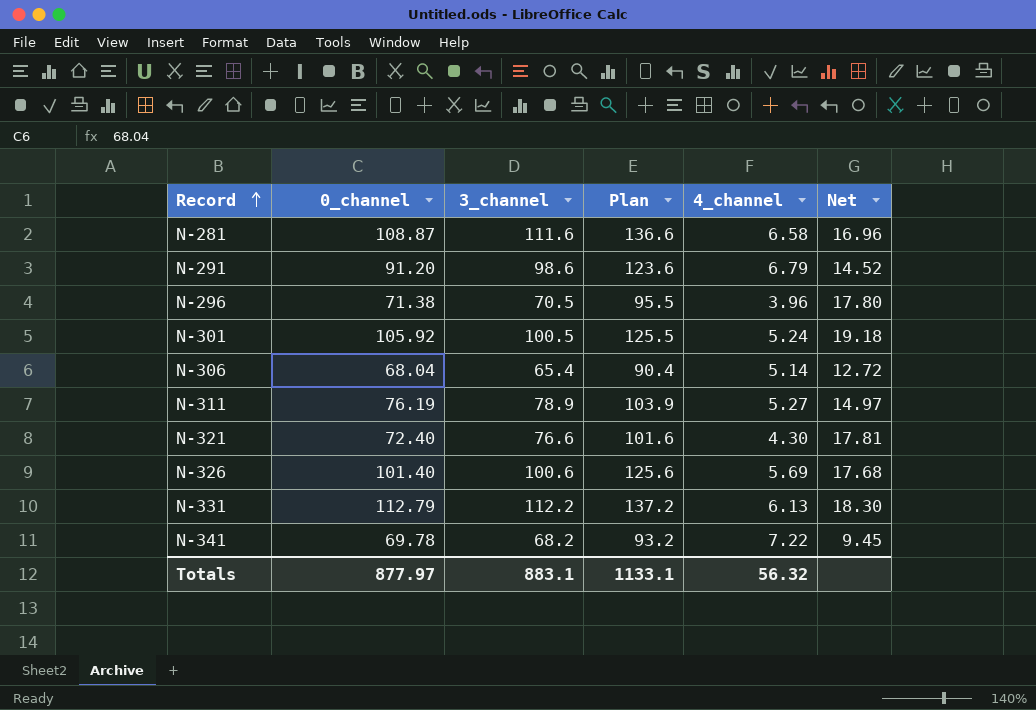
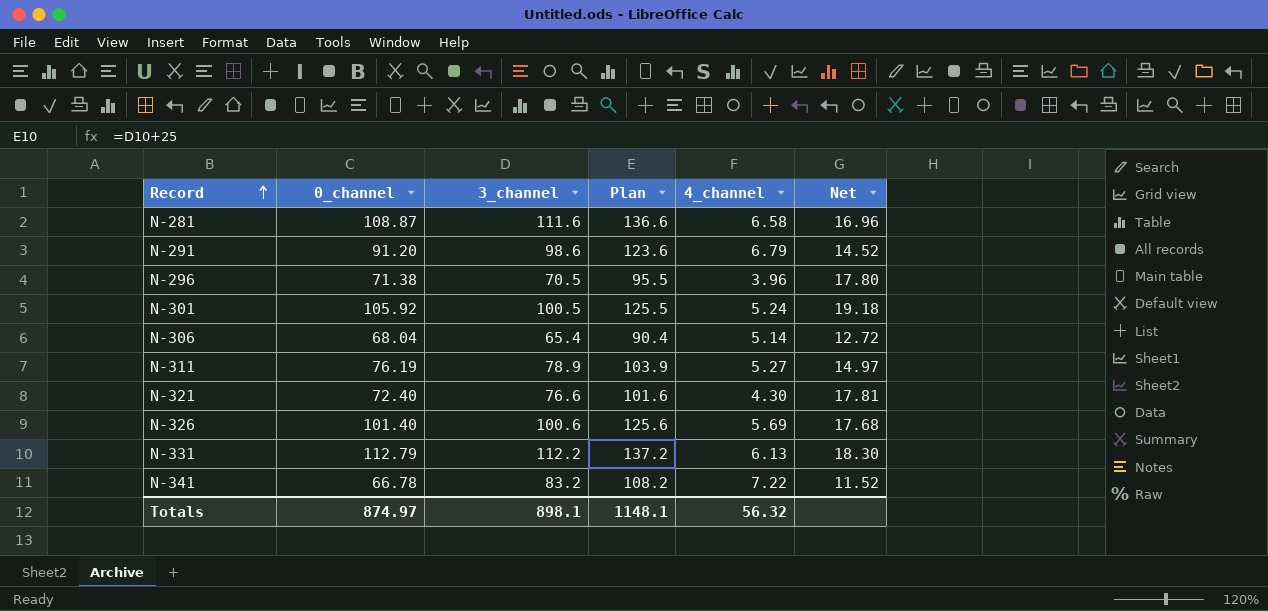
N-341 | 0_channel: 69.78 -> 66.78
N-341 | 3_channel: 68.2 -> 83.2
N-341 | Plan: 93.2 -> 108.2
N-341 | Net: 9.45 -> 11.52
Totals | 0_channel: 877.97 -> 874.97
Totals | 3_channel: 883.1 -> 898.1
Totals | Plan: 1133.1 -> 1148.1

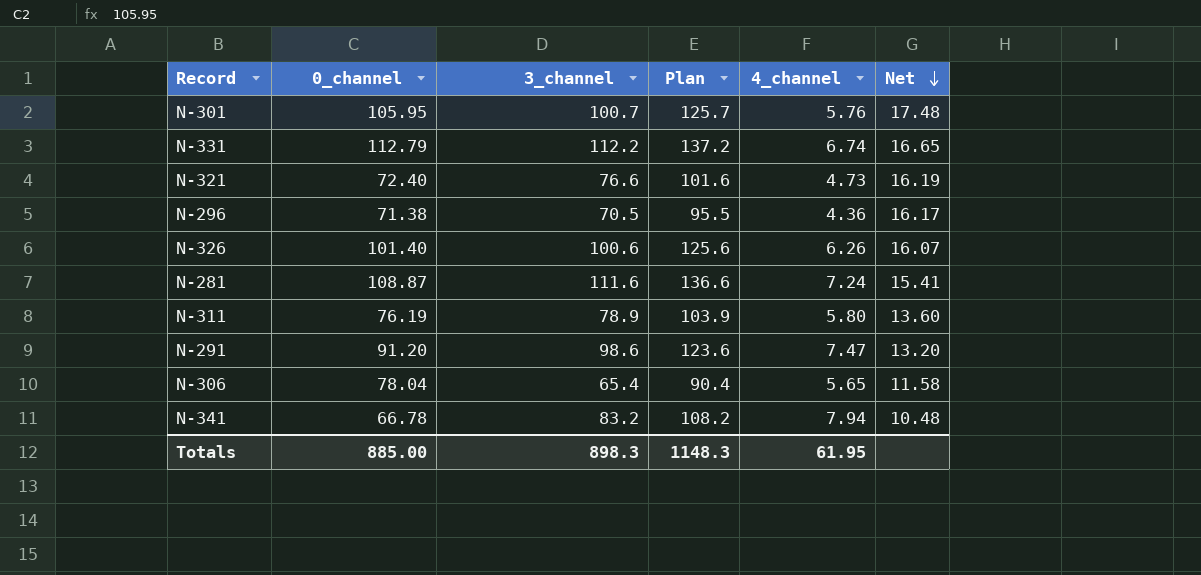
row order: Record ascending -> Net descending
N-301 | 0_channel: 105.92 -> 105.95
N-301 | 3_channel: 100.5 -> 100.7
N-301 | Plan: 125.5 -> 125.7
N-301 | 4_channel: 5.24 -> 5.76
N-301 | Net: 19.18 -> 17.48
N-331 | 4_channel: 6.13 -> 6.74
N-331 | Net: 18.30 -> 16.65
N-321 | 4_channel: 4.30 -> 4.73
N-321 | Net: 17.81 -> 16.19
N-296 | 4_channel: 3.96 -> 4.36
N-296 | Net: 17.80 -> 16.17
N-326 | 4_channel: 5.69 -> 6.26
N-326 | Net: 17.68 -> 16.07
N-281 | 4_channel: 6.58 -> 7.24
N-281 | Net: 16.96 -> 15.41
N-311 | 4_channel: 5.27 -> 5.80
N-311 | Net: 14.97 -> 13.60
N-291 | 4_channel: 6.79 -> 7.47
N-291 | Net: 14.52 -> 13.20
N-306 | 0_channel: 68.04 -> 78.04
N-306 | 4_channel: 5.14 -> 5.65
N-306 | Net: 12.72 -> 11.58
N-341 | 4_channel: 7.22 -> 7.94
N-341 | Net: 11.52 -> 10.48
Totals | 0_channel: 874.97 -> 885.00
Totals | 3_channel: 898.1 -> 898.3
Totals | Plan: 1148.1 -> 1148.3
Totals | 4_channel: 56.32 -> 61.95

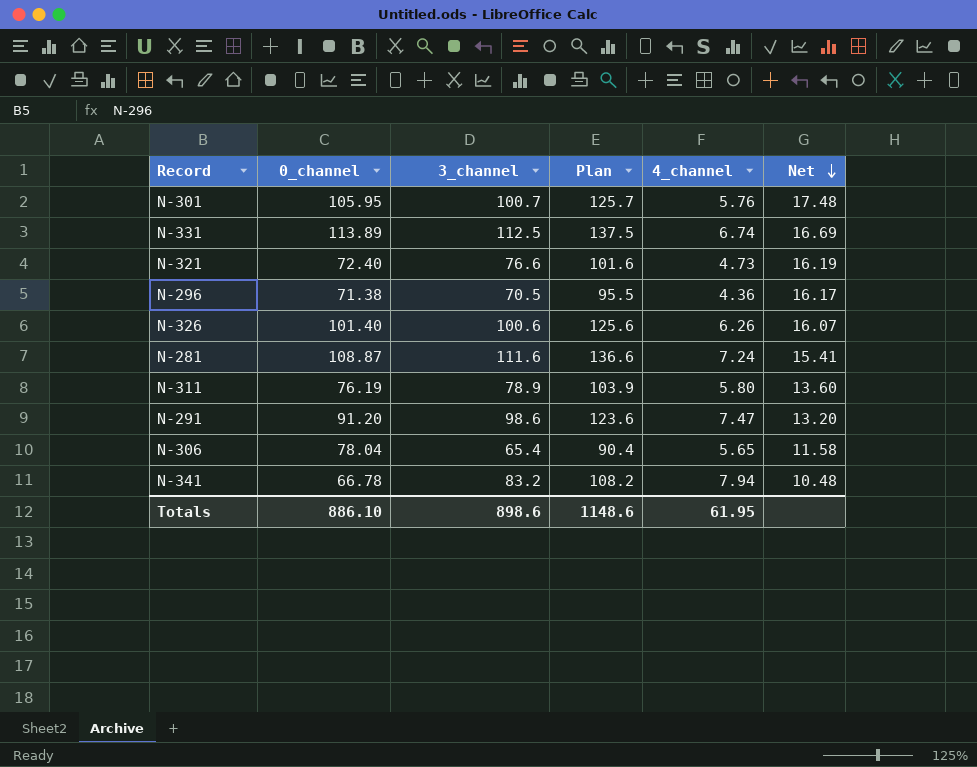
N-331 | 0_channel: 112.79 -> 113.89
N-331 | 3_channel: 112.2 -> 112.5
N-331 | Plan: 137.2 -> 137.5
N-331 | Net: 16.65 -> 16.69
Totals | 0_channel: 885.00 -> 886.10
Totals | 3_channel: 898.3 -> 898.6
Totals | Plan: 1148.3 -> 1148.6

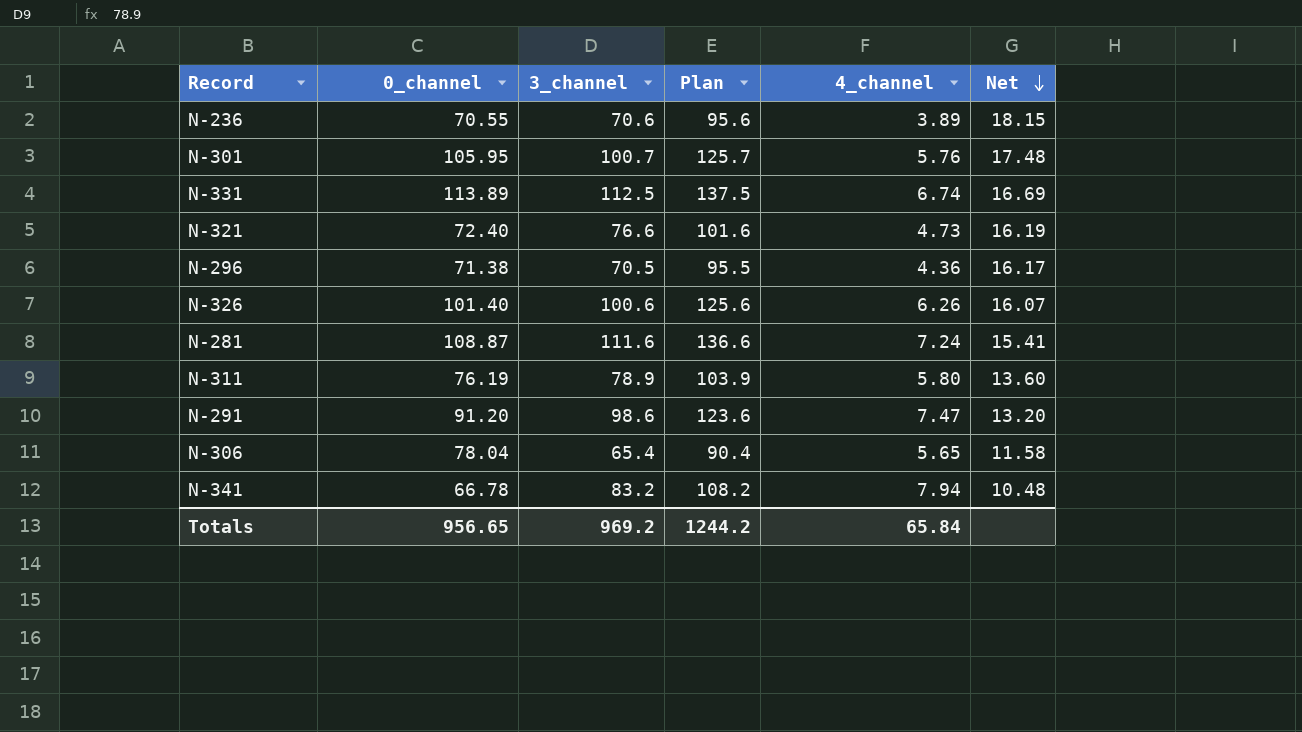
row N-236: none -> 70.55 | 70.6 | 95.6 | 3.89 | 18.15
Totals | 0_channel: 886.10 -> 956.65
Totals | 3_channel: 898.6 -> 969.2
Totals | Plan: 1148.6 -> 1244.2
Totals | 4_channel: 61.95 -> 65.84

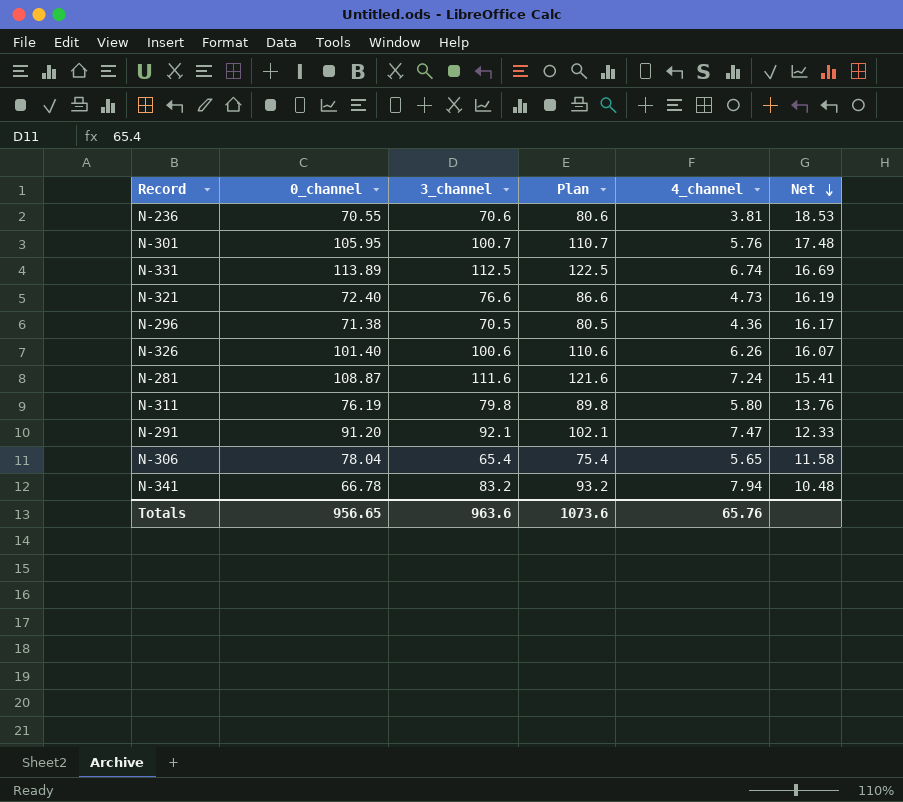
column Plan | formula: [3_channel] + 25 -> [3_channel] + 10
N-236 | 4_channel: 3.89 -> 3.81
N-236 | Net: 18.15 -> 18.53
N-311 | 3_channel: 78.9 -> 79.8
N-311 | Net: 13.60 -> 13.76
N-291 | 3_channel: 98.6 -> 92.1
N-291 | Net: 13.20 -> 12.33
Totals | 3_channel: 969.2 -> 963.6
Totals | Plan: 1244.2 -> 1073.6
Totals | 4_channel: 65.84 -> 65.76

